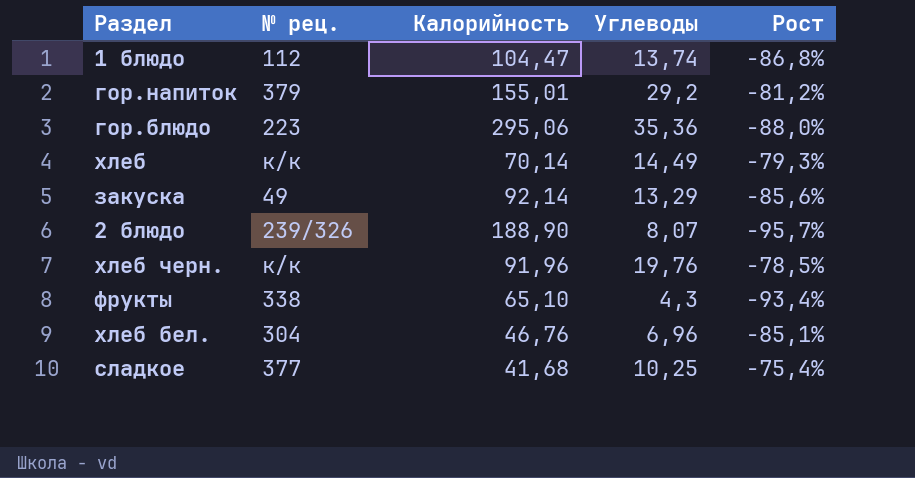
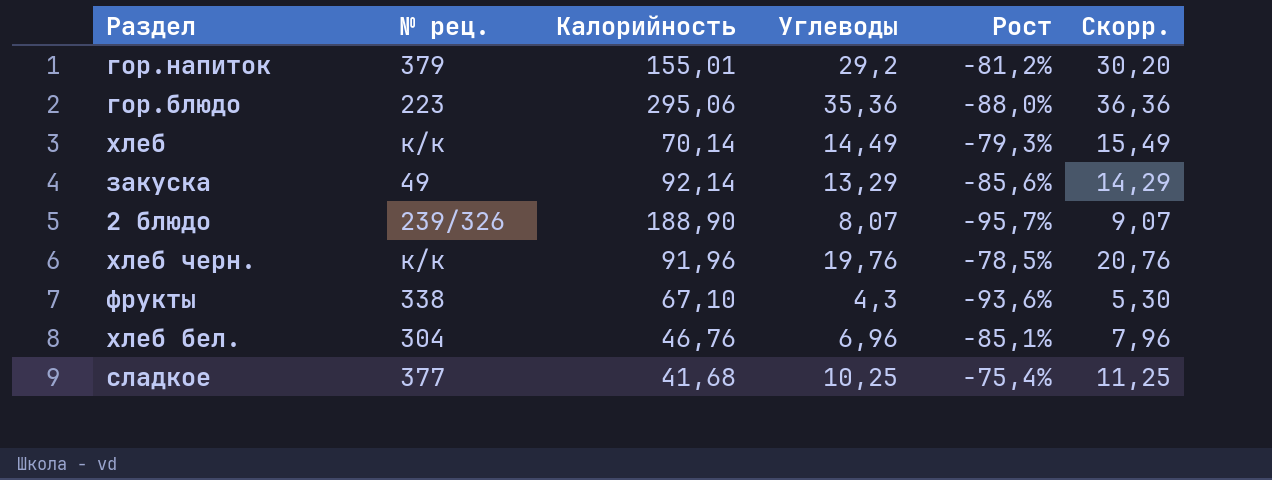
column Скорр. | formula: none -> [Углеводы] + 1
row 1 блюдо: 112 | 104,47 | 13,74 | -86,8% -> none
фрукты | Калорийность: 65,10 -> 67,10
фрукты | Рост: -93,4% -> -93,6%

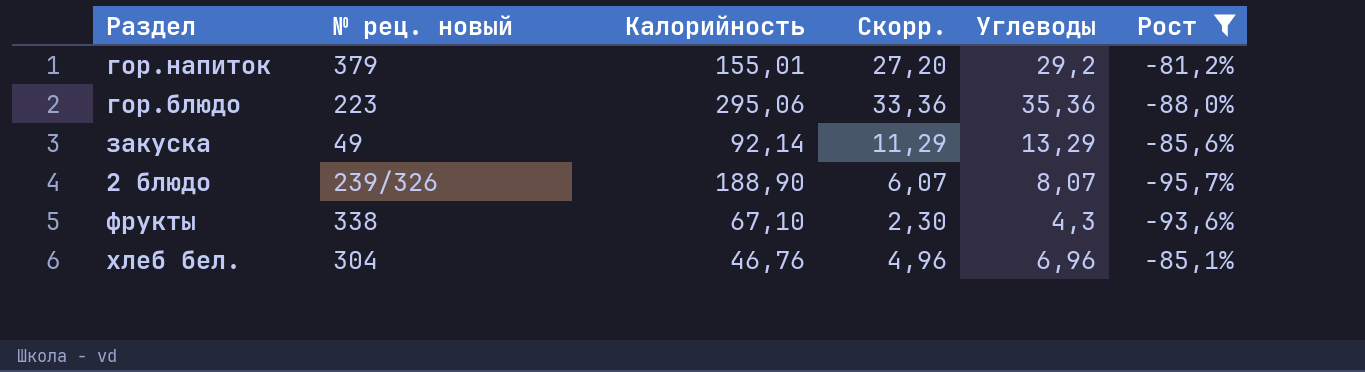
filter: none -> Рост <= -81,2%
column name: № рец. -> № рец. новый
column Скорр. | formula: [Углеводы] + 1 -> [Углеводы] - 2
column Скорр. | position: 6 -> 4

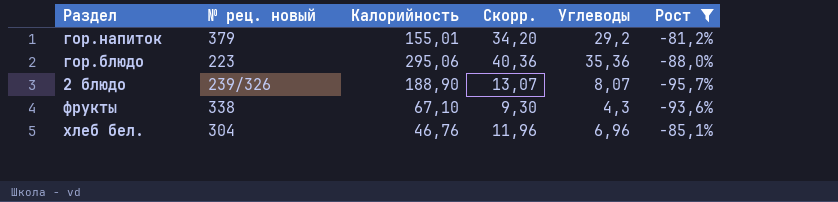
column Скорр. | formula: [Углеводы] - 2 -> [Углеводы] + 5
row закуска: 49 | 92,14 | 11,29 | 13,29 | -85,6% -> none

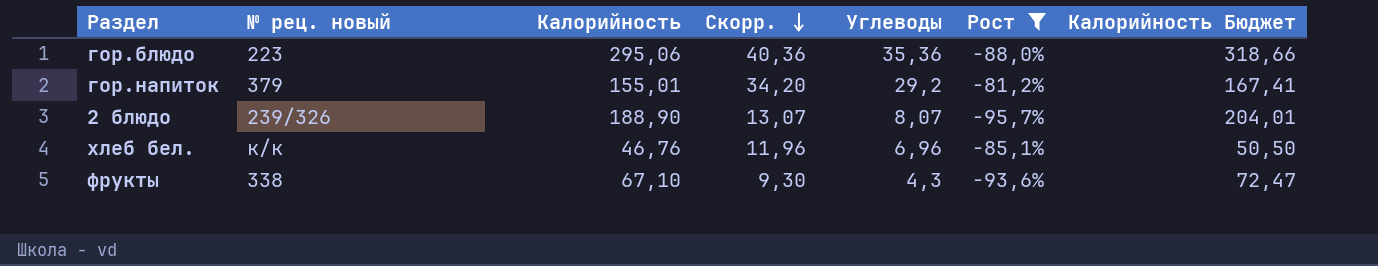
row order: none -> Скорр. descending
column Калорийность Бюджет | formula: none -> [Калорийность] * 1,08
хлеб бел. | № рец. новый: 304 -> к/к

